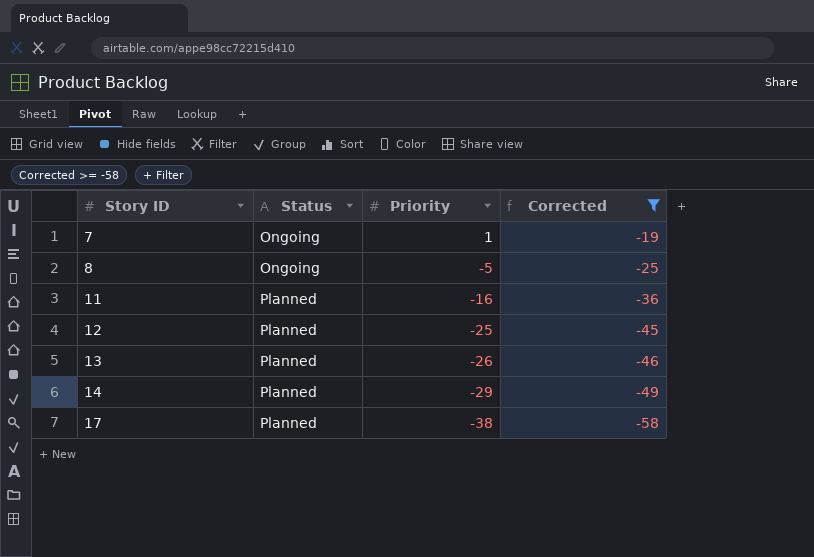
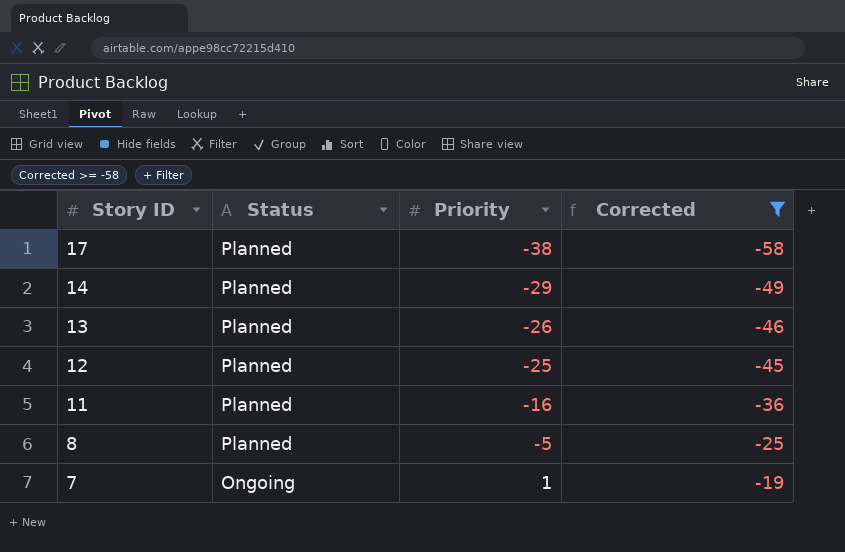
row order: Story ID ascending -> Story ID descending
8 | Status: Ongoing -> Planned

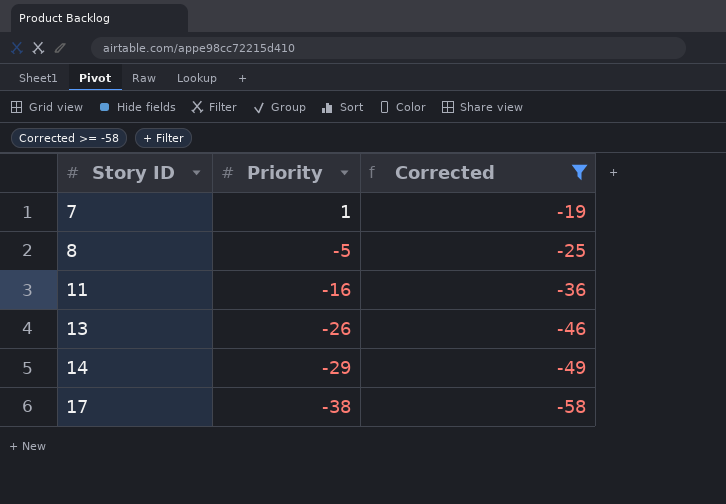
row order: Story ID descending -> Story ID ascending
column Status | position: 2 -> none
row 12: Planned | -25 | -45 -> none

